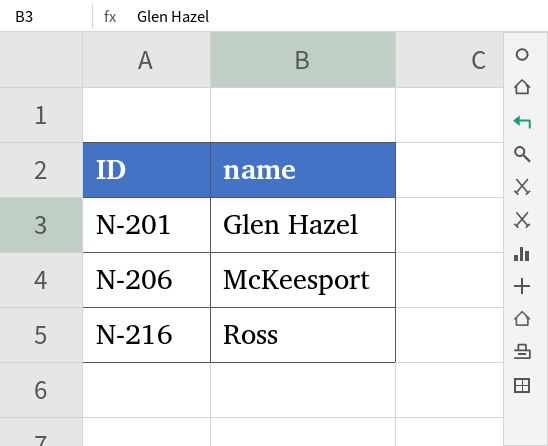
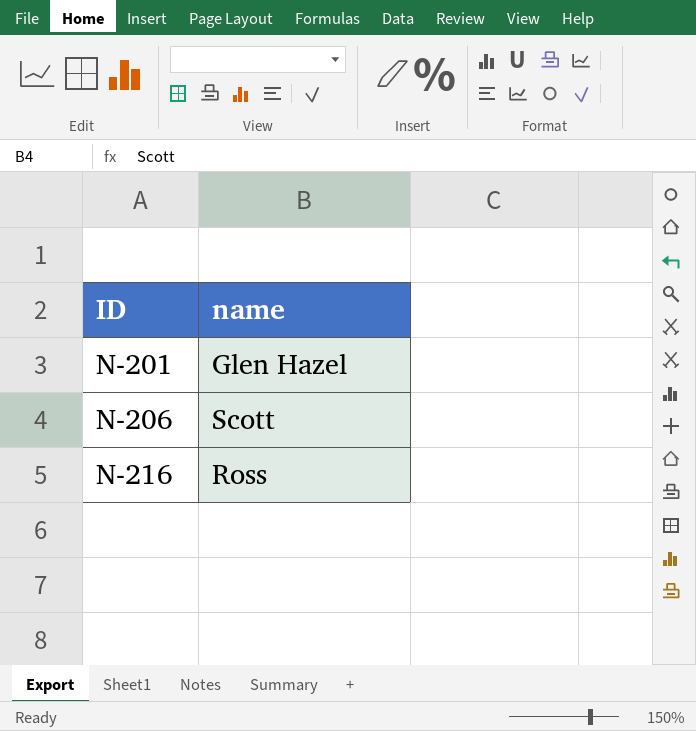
N-206 | name: McKeesport -> Scott

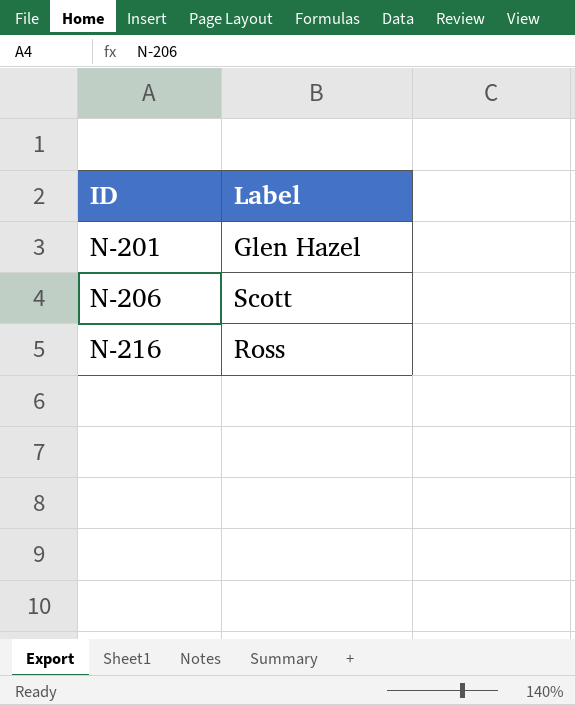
column name: name -> Label

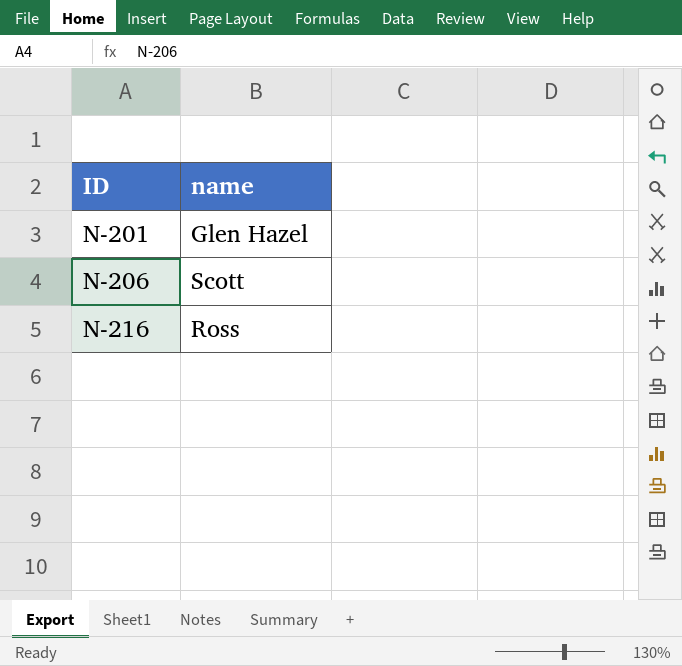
column name: Label -> name

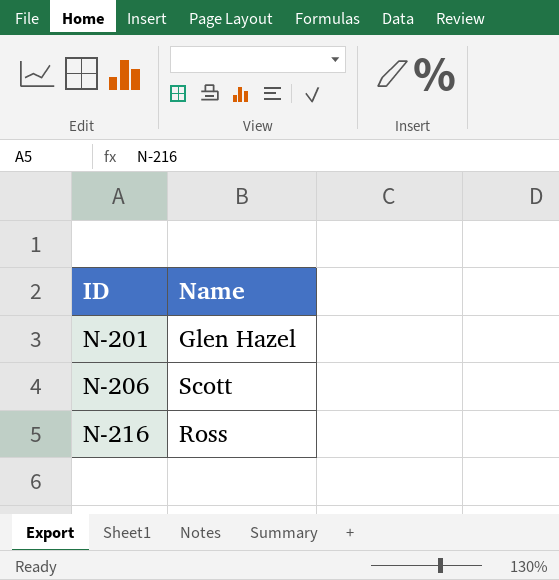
column name: name -> Name

